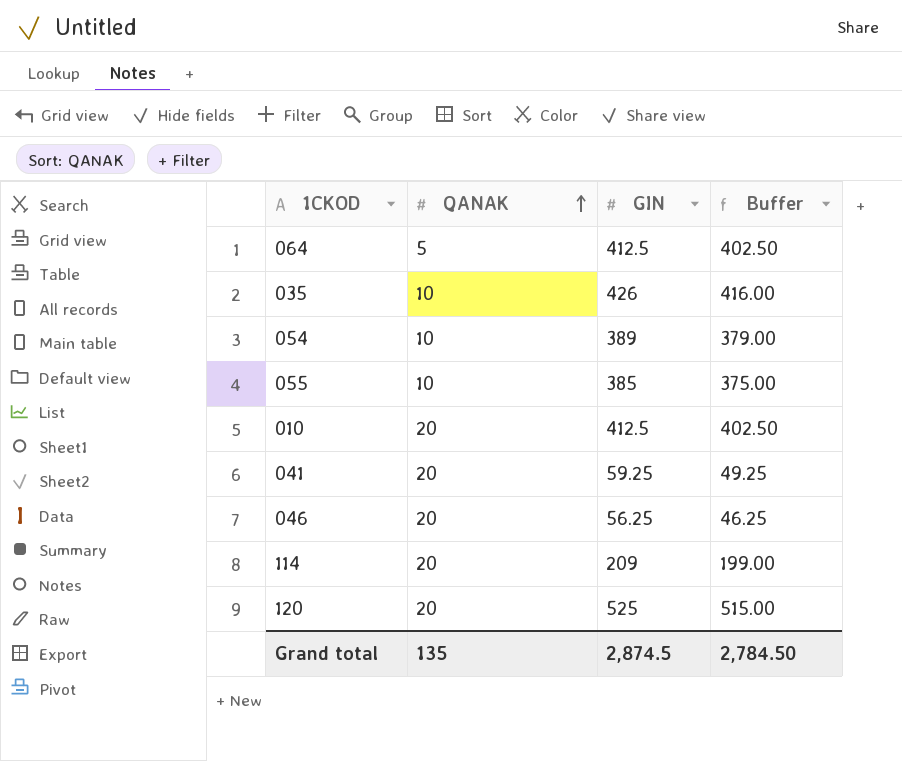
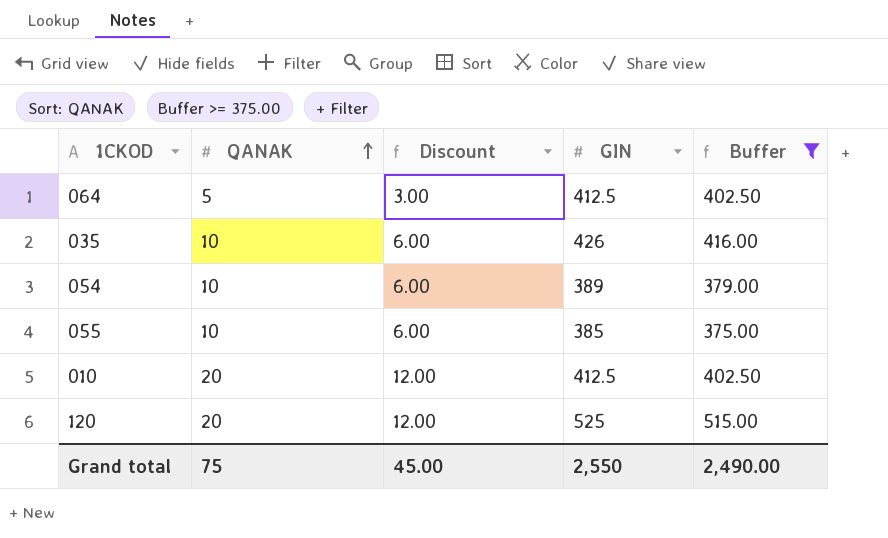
filter: none -> Buffer >= 375.00
column Discount | formula: none -> [QANAK] * 0.6
Grand total | QANAK: 135 -> 75
Grand total | GIN: 2,874.5 -> 2,550
Grand total | Buffer: 2,784.50 -> 2,490.00

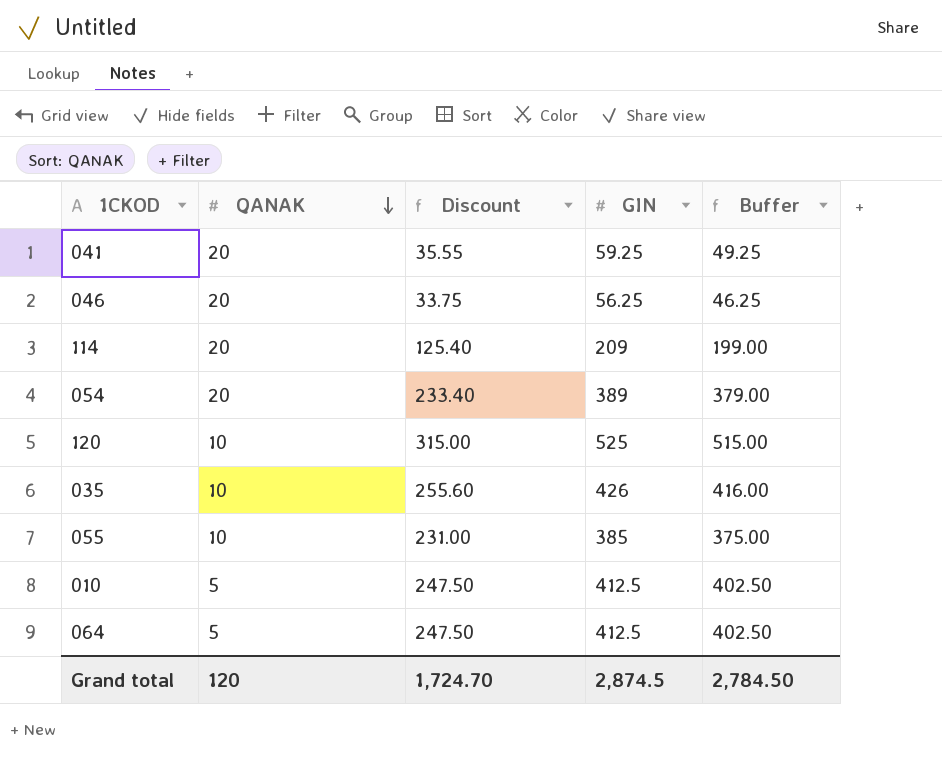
filter: Buffer >= 375.00 -> none
row order: QANAK ascending -> QANAK descending
column Discount | formula: [QANAK] * 0.6 -> [GIN] * 0.6
054 | QANAK: 10 -> 20
120 | QANAK: 20 -> 10
010 | QANAK: 20 -> 5
Grand total | QANAK: 75 -> 120
Grand total | Discount: 45.00 -> 1,724.70
Grand total | GIN: 2,550 -> 2,874.5
Grand total | Buffer: 2,490.00 -> 2,784.50

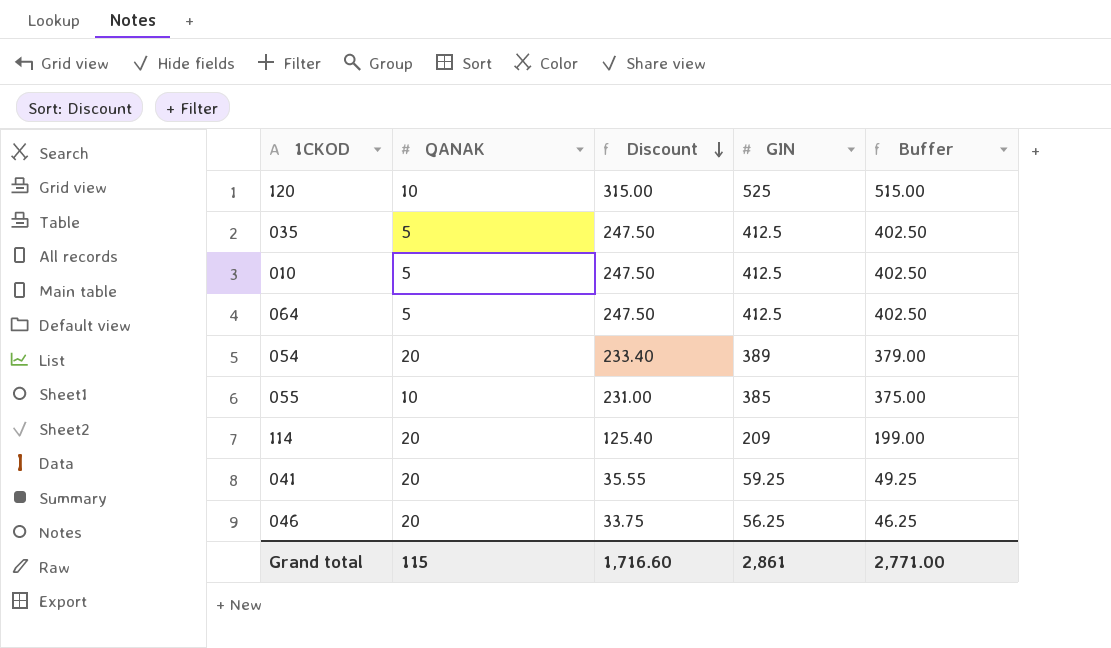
row order: QANAK descending -> Discount descending
035 | QANAK: 10 -> 5
035 | Discount: 255.60 -> 247.50
035 | GIN: 426 -> 412.5
035 | Buffer: 416.00 -> 402.50
Grand total | QANAK: 120 -> 115
Grand total | Discount: 1,724.70 -> 1,716.60
Grand total | GIN: 2,874.5 -> 2,861
Grand total | Buffer: 2,784.50 -> 2,771.00

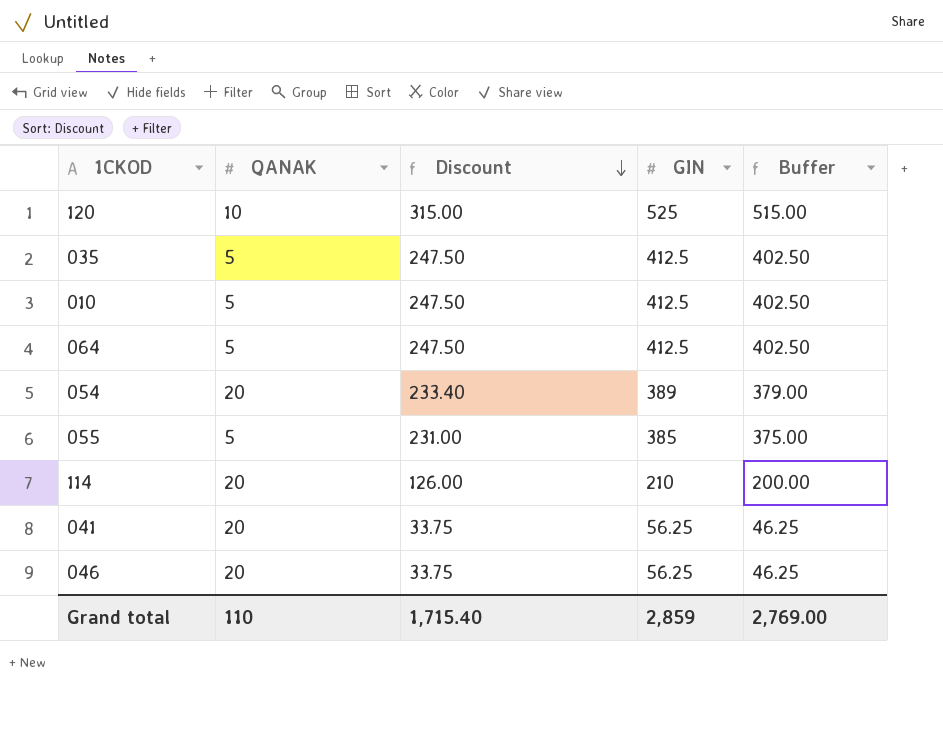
055 | QANAK: 10 -> 5
114 | Discount: 125.40 -> 126.00
114 | GIN: 209 -> 210
114 | Buffer: 199.00 -> 200.00
041 | Discount: 35.55 -> 33.75
041 | GIN: 59.25 -> 56.25
041 | Buffer: 49.25 -> 46.25
Grand total | QANAK: 115 -> 110
Grand total | Discount: 1,716.60 -> 1,715.40
Grand total | GIN: 2,861 -> 2,859
Grand total | Buffer: 2,771.00 -> 2,769.00

